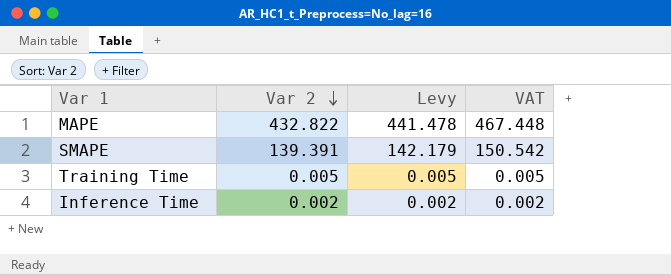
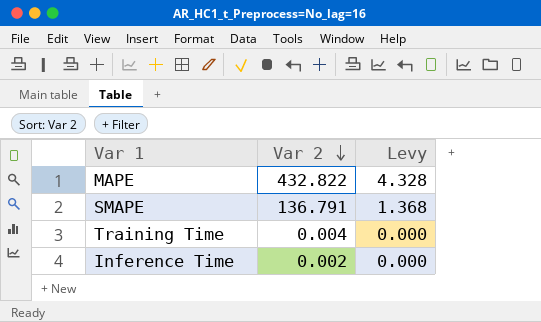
column VAT | formula: [Var 2] * 1.08 -> none
column Levy | formula: [Var 2] * 1.02 -> [Var 2] * 0.01
SMAPE | Var 2: 139.391 -> 136.791
Training Time | Var 2: 0.005 -> 0.004

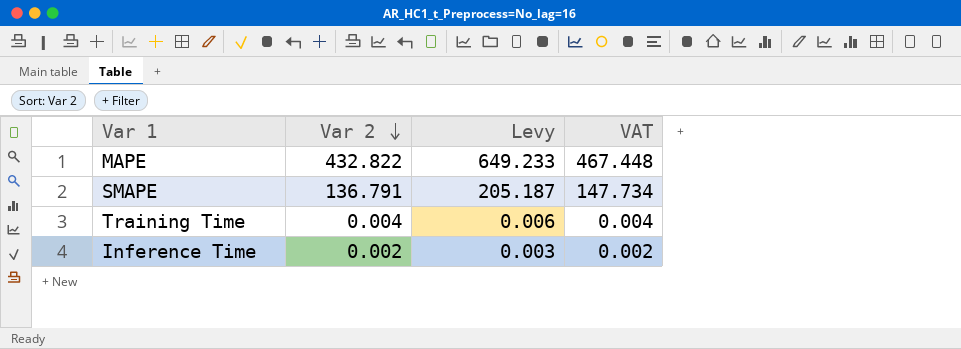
column Levy | formula: [Var 2] * 0.01 -> [Var 2] * 1.5
column VAT | formula: none -> [Var 2] * 1.08

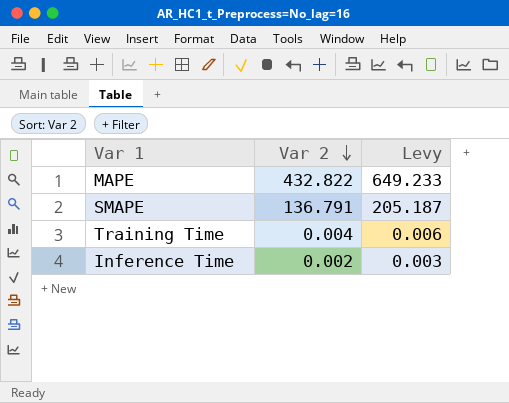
column VAT | formula: [Var 2] * 1.08 -> none

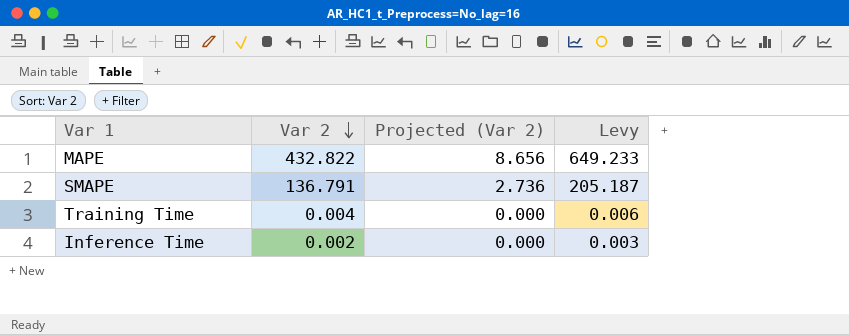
column Projected (Var 2) | formula: none -> [Var 2] * 0.02

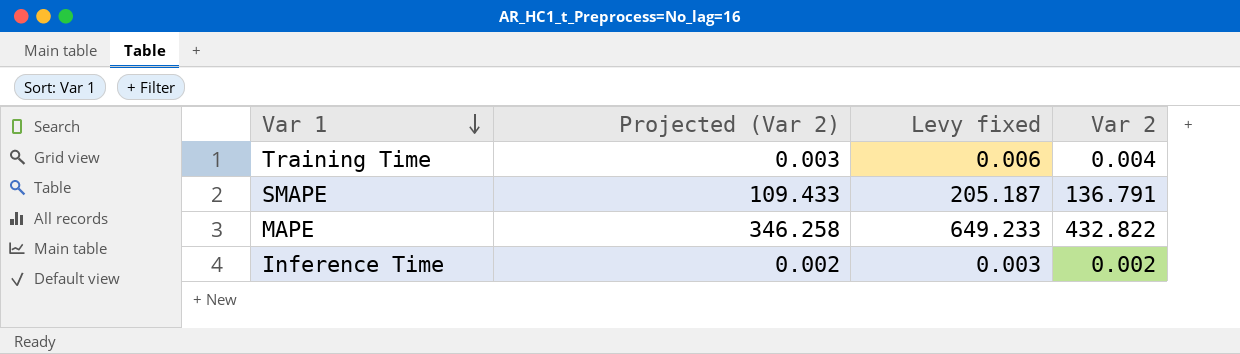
row order: Var 2 descending -> Var 1 descending
column Projected (Var 2) | formula: [Var 2] * 0.02 -> [Var 2] * 0.8
column name: Levy -> Levy fixed
column Var 2 | position: 2 -> 4

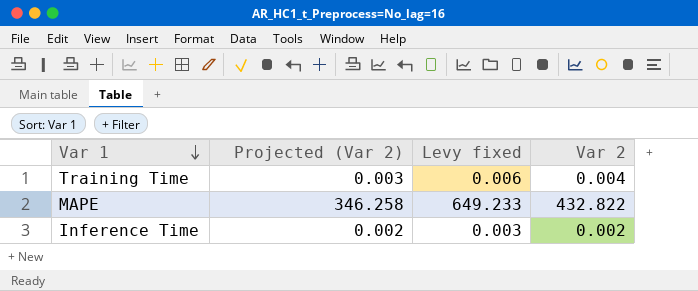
row SMAPE: 109.433 | 205.187 | 136.791 -> none

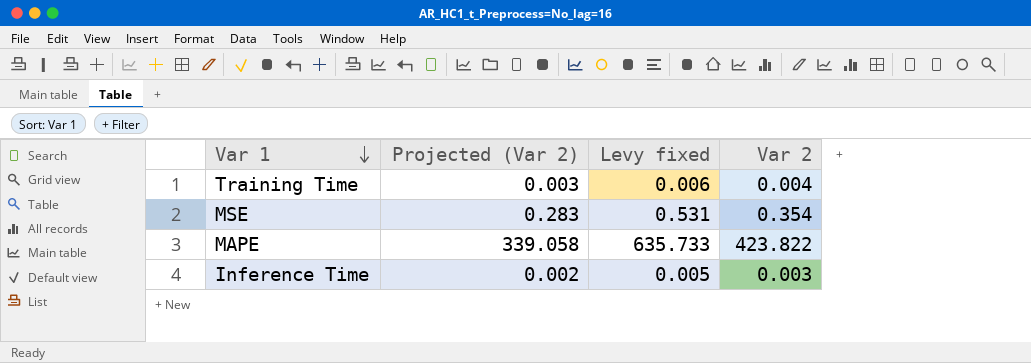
row MSE: none -> 0.283 | 0.531 | 0.354
MAPE | Projected (Var 2): 346.258 -> 339.058
MAPE | Levy fixed: 649.233 -> 635.733
MAPE | Var 2: 432.822 -> 423.822
Inference Time | Levy fixed: 0.003 -> 0.005
Inference Time | Var 2: 0.002 -> 0.003

